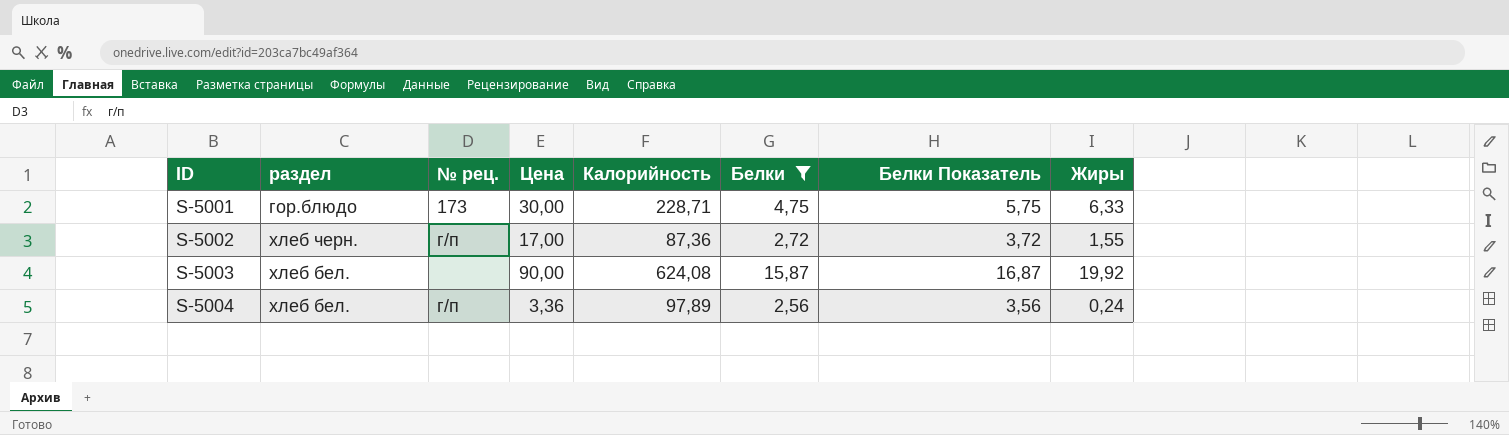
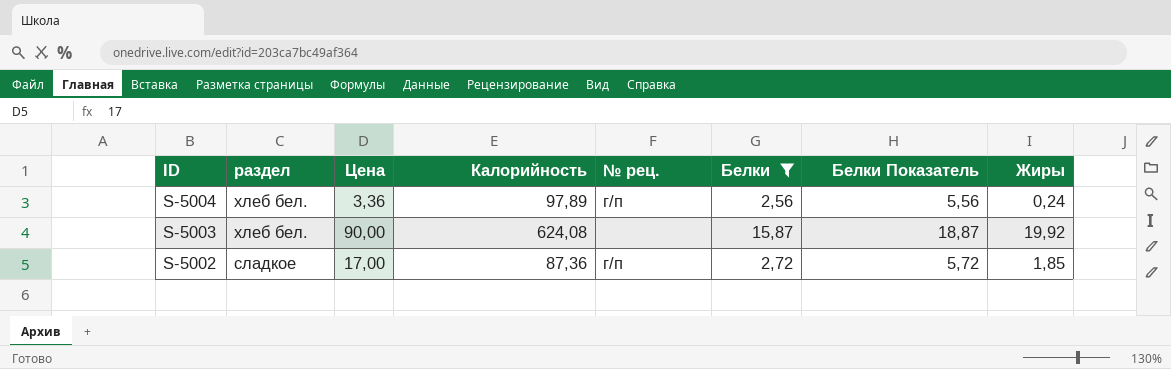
row order: ID ascending -> ID descending
column № рец. | position: 3 -> 5
column Белки Показатель | formula: [Белки] + 1 -> [Белки] + 3
row S-5001: гор.блюдо | 173 | 30,00 | 228,71 | 4,75 | 5,75 | 6,33 -> none
S-5002 | раздел: хлеб черн. -> сладкое
S-5002 | Жиры: 1,55 -> 1,85

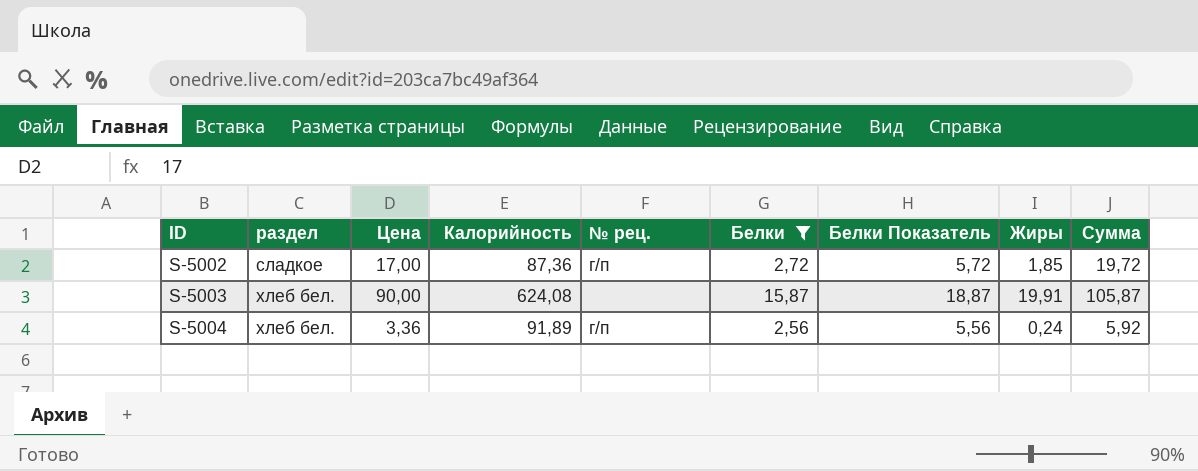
row order: ID descending -> ID ascending
column Сумма | formula: none -> [Цена] + [Белки]
S-5003 | Жиры: 19,92 -> 19,91
S-5004 | Калорийность: 97,89 -> 91,89

